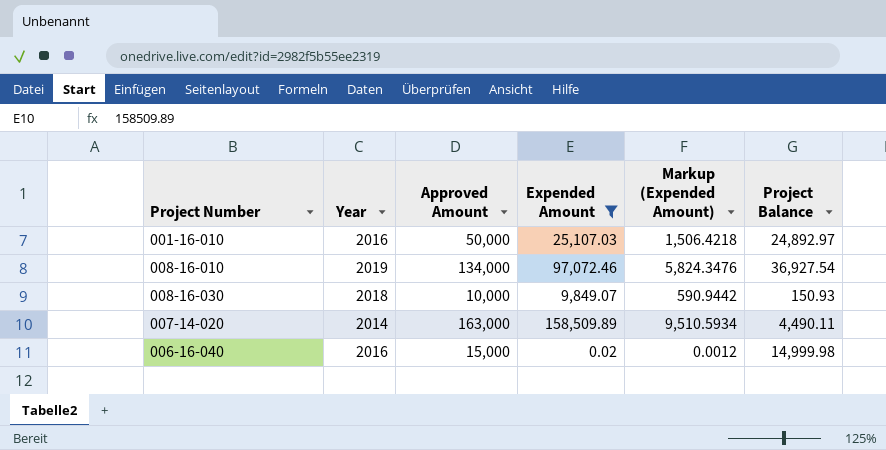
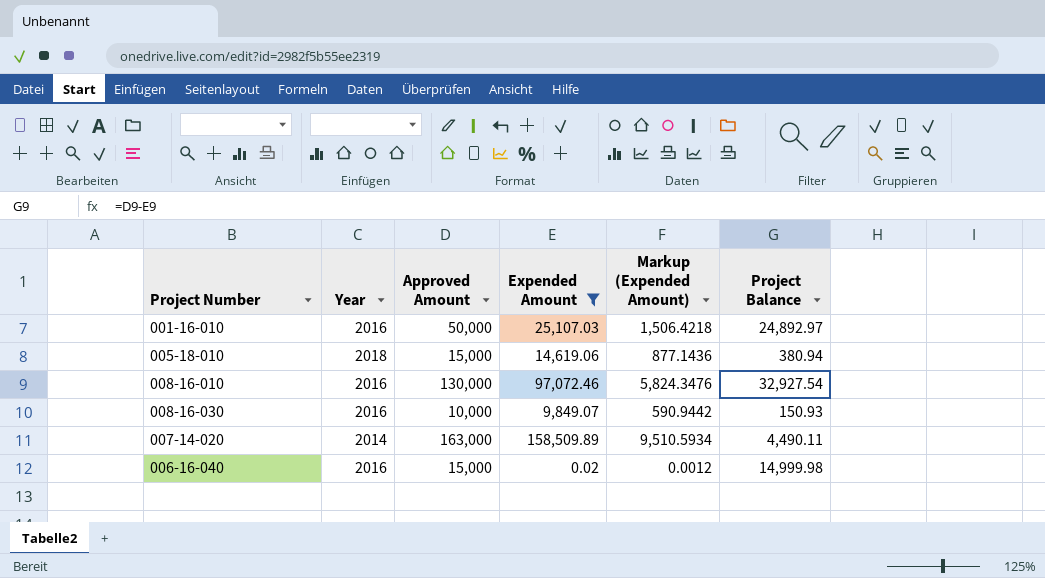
row 005-18-010: none -> 2018 | 15,000 | 14,619.06 | 877.1436 | 380.94
008-16-010 | Year: 2019 -> 2016
008-16-010 | Approved Amount: 134,000 -> 130,000
008-16-010 | Project Balance: 36,927.54 -> 32,927.54
008-16-030 | Year: 2018 -> 2016

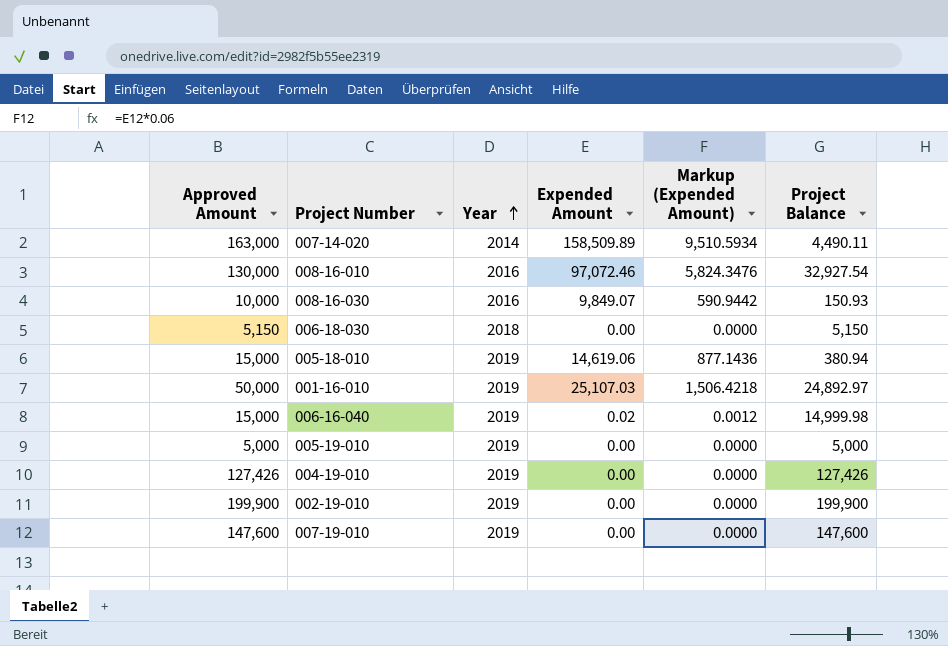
filter: Expended Amount != 0.00 -> none
row order: none -> Year ascending
column Approved Amount | position: 3 -> 1
005-18-010 | Year: 2018 -> 2019
001-16-010 | Year: 2016 -> 2019
006-16-040 | Year: 2016 -> 2019

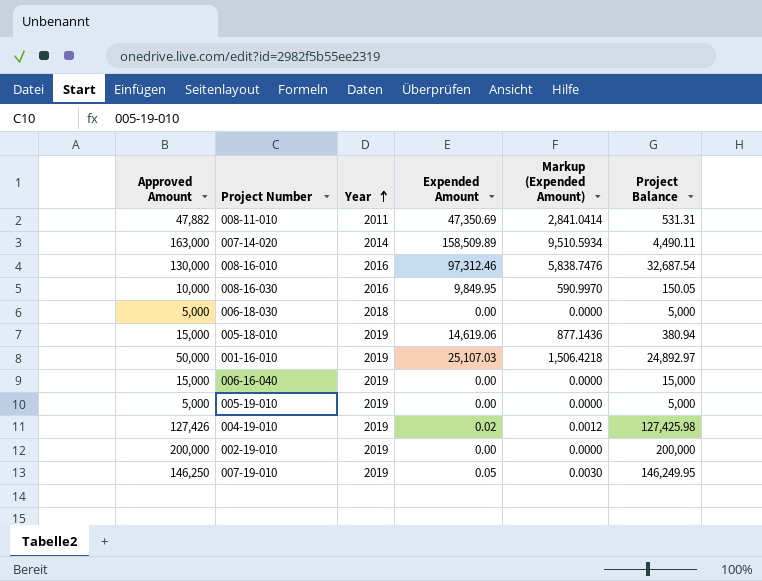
row 008-11-010: none -> 47,882 | 2011 | 47,350.69 | 2,841.0414 | 531.31
008-16-010 | Expended Amount: 97,072.46 -> 97,312.46
008-16-010 | Markup (Expended Amount): 5,824.3476 -> 5,838.7476
008-16-010 | Project Balance: 32,927.54 -> 32,687.54
008-16-030 | Expended Amount: 9,849.07 -> 9,849.95
008-16-030 | Markup (Expended Amount): 590.9442 -> 590.9970
008-16-030 | Project Balance: 150.93 -> 150.05
006-18-030 | Approved Amount: 5,150 -> 5,000
006-18-030 | Project Balance: 5,150 -> 5,000
006-16-040 | Expended Amount: 0.02 -> 0.00
006-16-040 | Markup (Expended Amount): 0.0012 -> 0.0000
006-16-040 | Project Balance: 14,999.98 -> 15,000
004-19-010 | Expended Amount: 0.00 -> 0.02
004-19-010 | Markup (Expended Amount): 0.0000 -> 0.0012
004-19-010 | Project Balance: 127,426 -> 127,425.98
002-19-010 | Approved Amount: 199,900 -> 200,000
002-19-010 | Project Balance: 199,900 -> 200,000
007-19-010 | Approved Amount: 147,600 -> 146,250
007-19-010 | Expended Amount: 0.00 -> 0.05
007-19-010 | Markup (Expended Amount): 0.0000 -> 0.0030
007-19-010 | Project Balance: 147,600 -> 146,249.95

